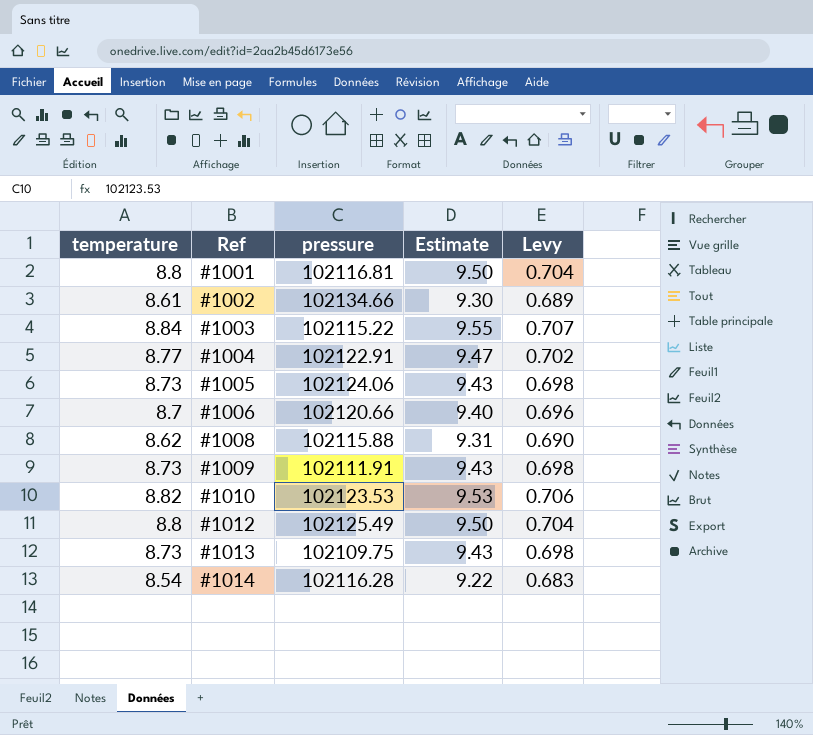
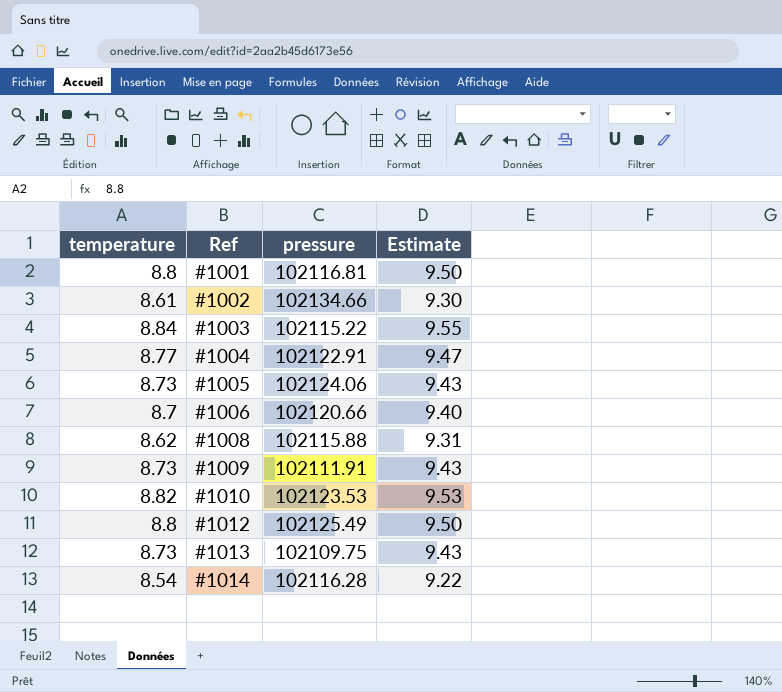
column Levy | formula: [temperature] * 0.08 -> none

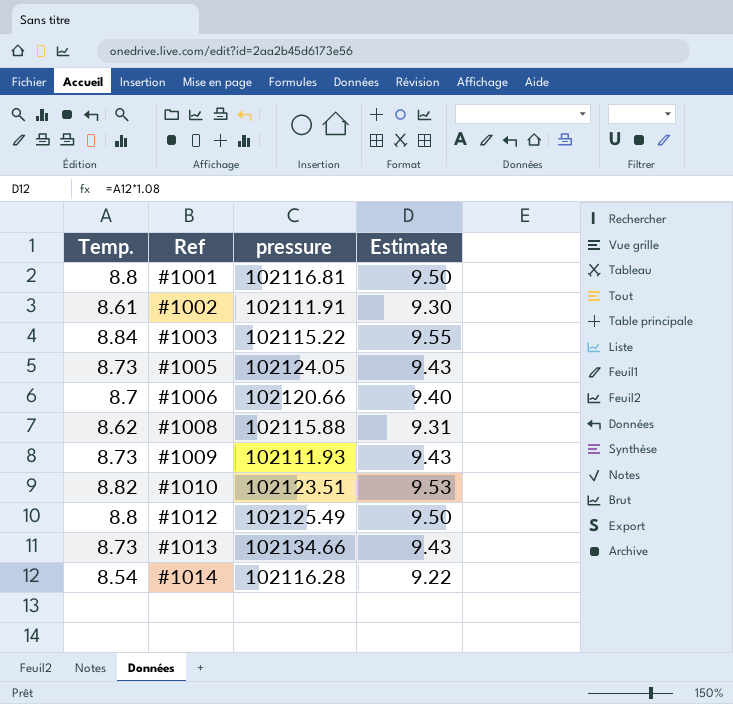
column name: temperature -> Temp.
row #1004: 8.77 | 102122.91 | 9.47 -> none
#1002 | pressure: 102134.66 -> 102111.91
#1005 | pressure: 102124.06 -> 102124.05
#1009 | pressure: 102111.91 -> 102111.93
#1010 | pressure: 102123.53 -> 102123.51
#1013 | pressure: 102109.75 -> 102134.66

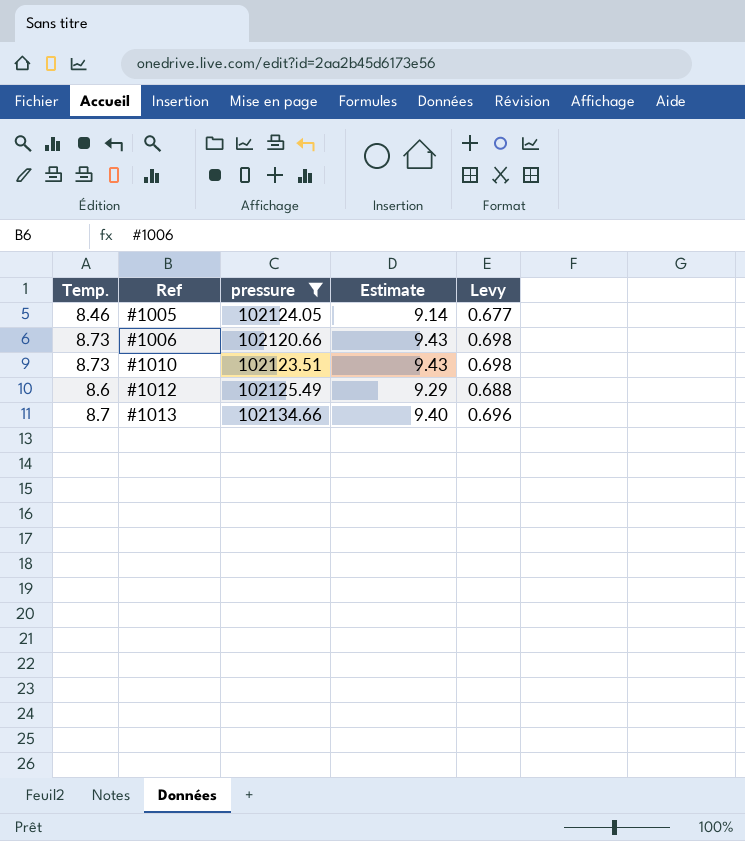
filter: none -> pressure >= 102120.66
column Levy | formula: none -> [Temp.] * 0.08
#1005 | Temp.: 8.73 -> 8.46
#1005 | Estimate: 9.43 -> 9.14
#1006 | Temp.: 8.7 -> 8.73
#1006 | Estimate: 9.40 -> 9.43
#1010 | Temp.: 8.82 -> 8.73
#1010 | Estimate: 9.53 -> 9.43
#1012 | Temp.: 8.8 -> 8.6
#1012 | Estimate: 9.50 -> 9.29
#1013 | Temp.: 8.73 -> 8.7
#1013 | Estimate: 9.43 -> 9.40

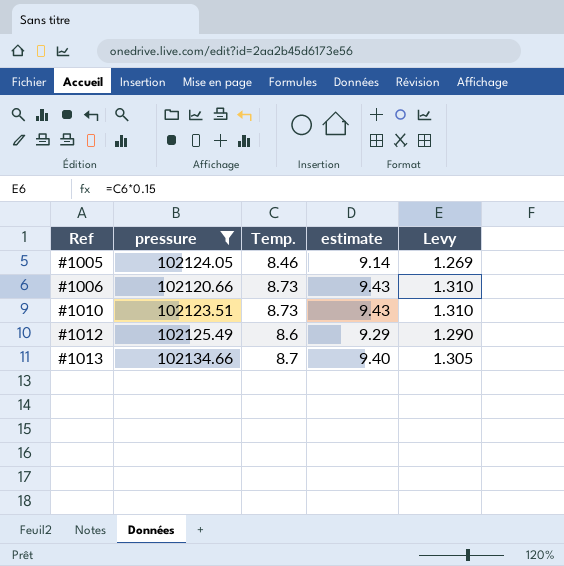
column Temp. | position: 1 -> 3
column name: Estimate -> estimate
column Levy | formula: [Temp.] * 0.08 -> [Temp.] * 0.15

